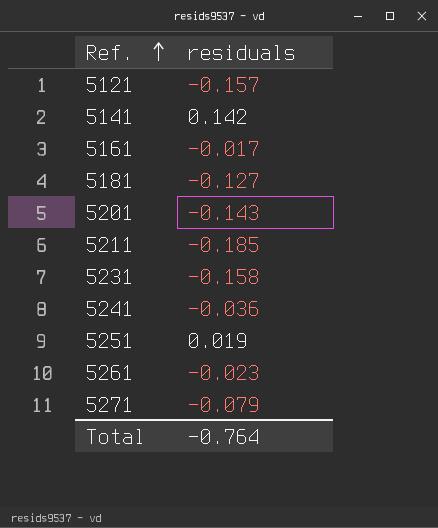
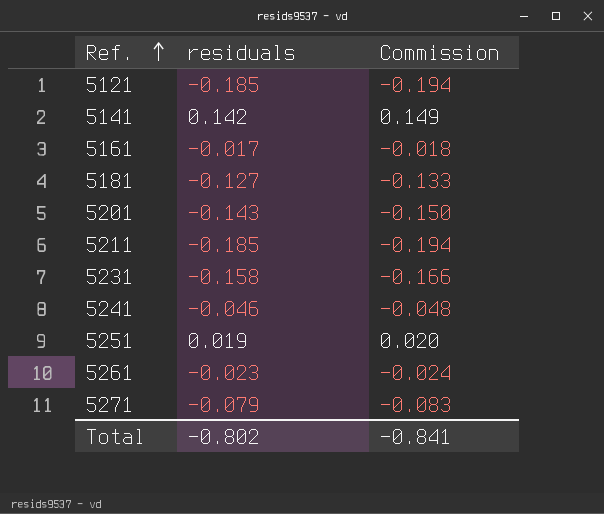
column Commission | formula: none -> [residuals] * 1.05
5121 | residuals: -0.157 -> -0.185
5241 | residuals: -0.036 -> -0.046
Total | residuals: -0.764 -> -0.802

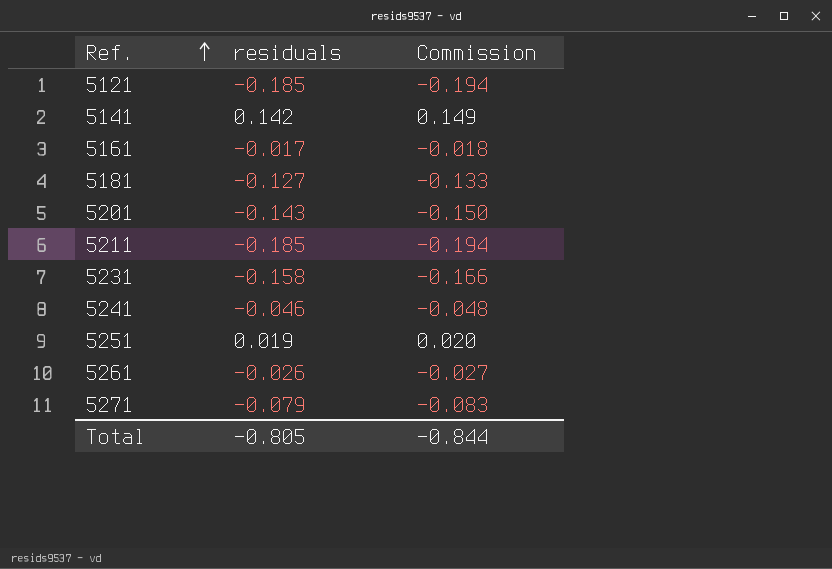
5261 | residuals: -0.023 -> -0.026
5261 | Commission: -0.024 -> -0.027
Total | residuals: -0.802 -> -0.805
Total | Commission: -0.841 -> -0.844

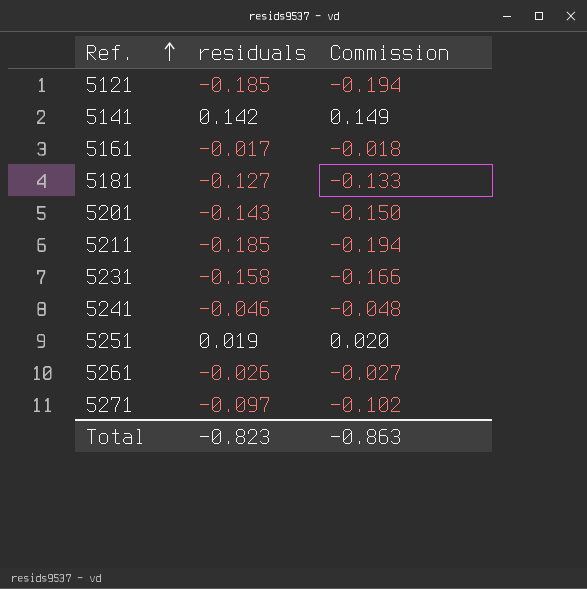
5271 | residuals: -0.079 -> -0.097
5271 | Commission: -0.083 -> -0.102
Total | residuals: -0.805 -> -0.823
Total | Commission: -0.844 -> -0.863

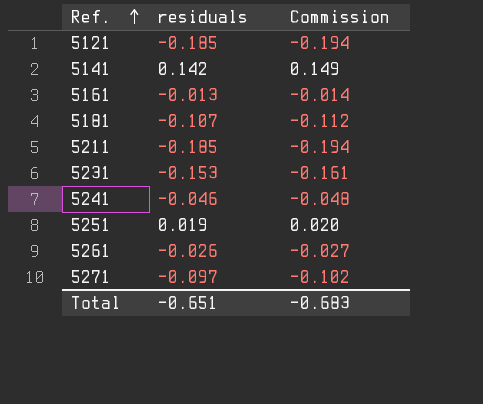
row 5201: -0.143 | -0.150 -> none
5161 | residuals: -0.017 -> -0.013
5161 | Commission: -0.018 -> -0.014
5181 | residuals: -0.127 -> -0.107
5181 | Commission: -0.133 -> -0.112
5231 | residuals: -0.158 -> -0.153
5231 | Commission: -0.166 -> -0.161
Total | residuals: -0.823 -> -0.651
Total | Commission: -0.863 -> -0.683

